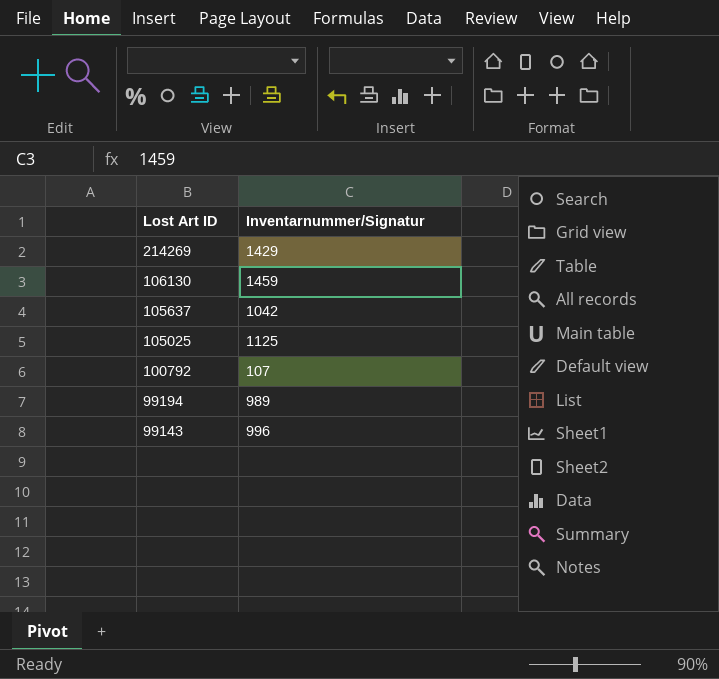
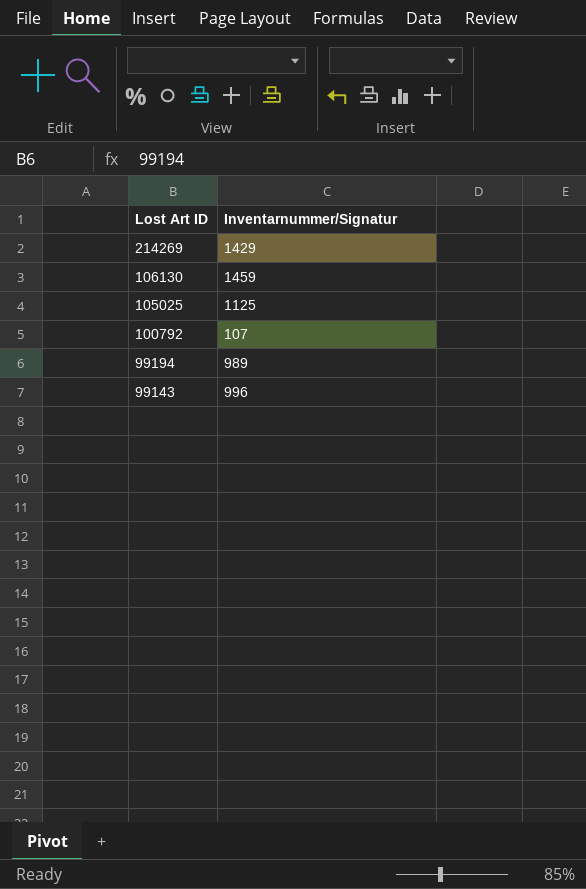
row 105637: 1042 -> none

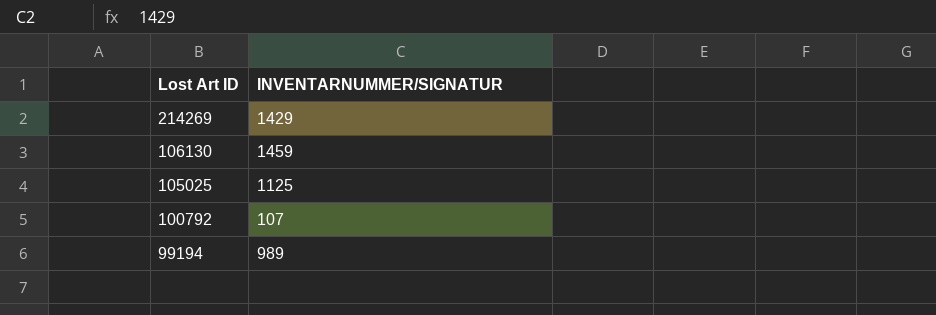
column name: Inventarnummer/Signatur -> INVENTARNUMMER/SIGNATUR
row 99143: 996 -> none

